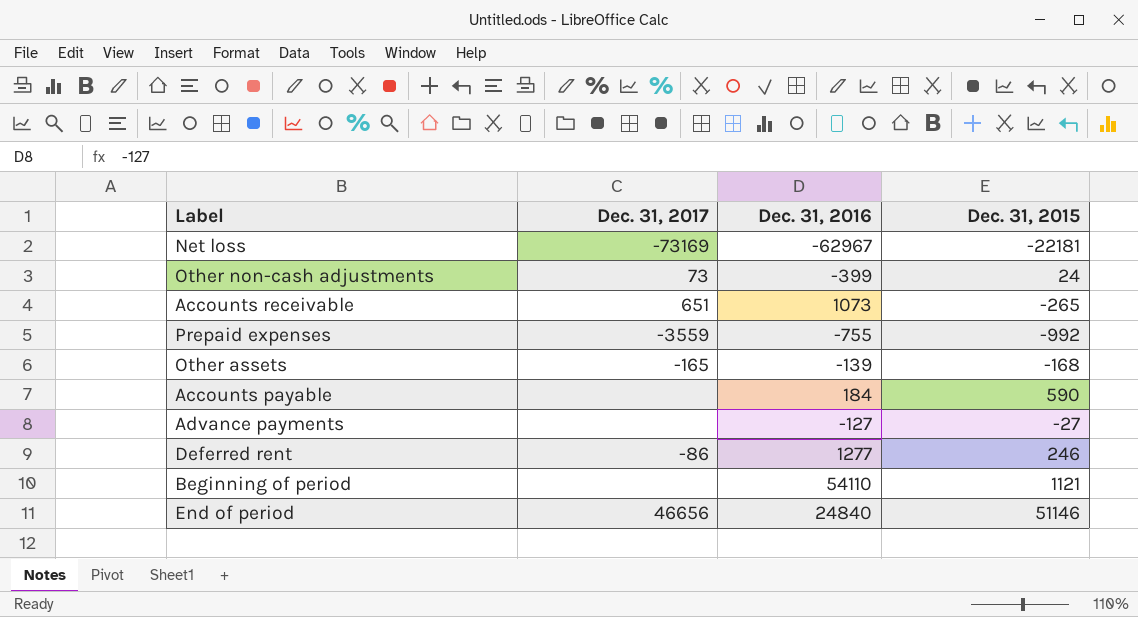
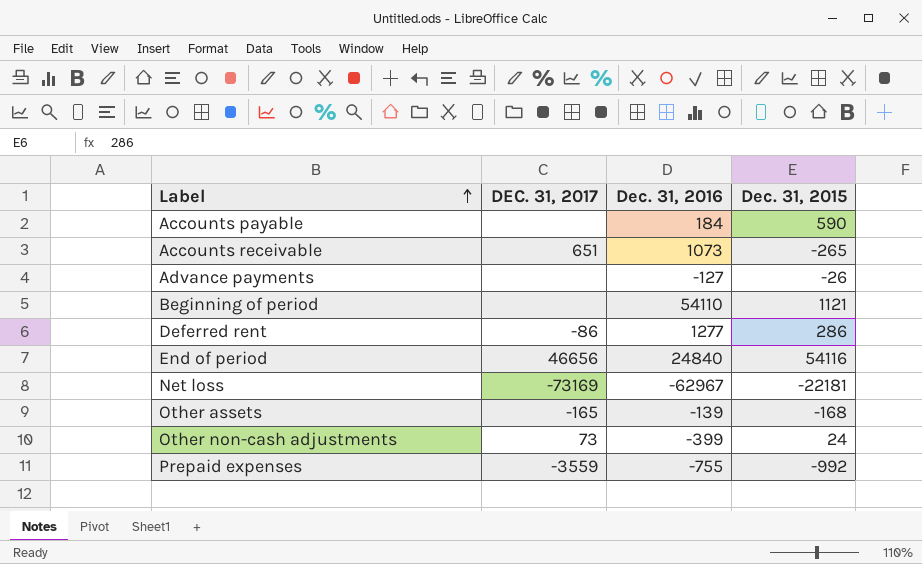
row order: none -> Label ascending
column name: Dec. 31, 2017 -> DEC. 31, 2017
Advance payments | Dec. 31, 2015: -27 -> -26
Deferred rent | Dec. 31, 2015: 246 -> 286
End of period | Dec. 31, 2015: 51146 -> 54116

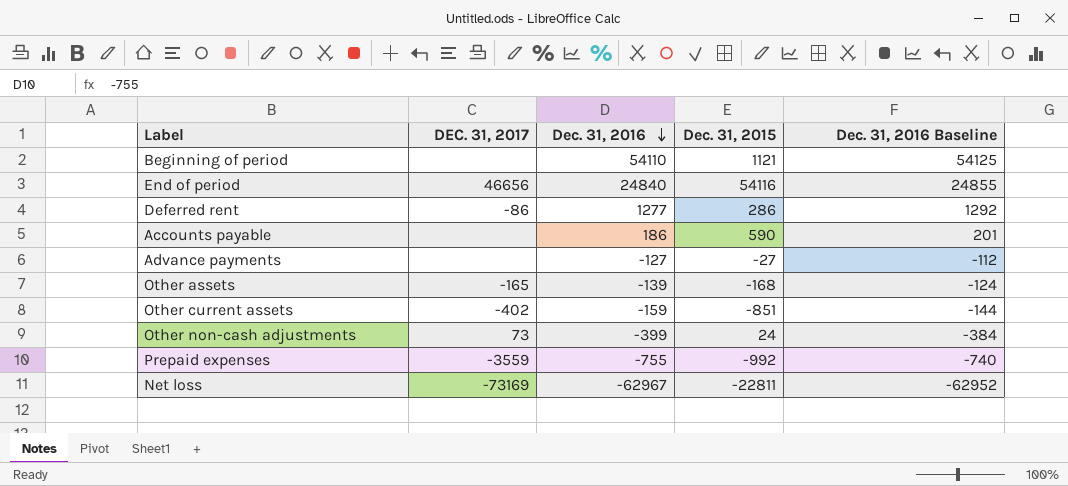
row order: Label ascending -> Dec. 31, 2016 descending
column Dec. 31, 2016 Baseline | formula: none -> [Dec. 31, 2016] + 15
row Accounts receivable: 651 | 1073 | -265 -> none
Accounts payable | Dec. 31, 2016: 184 -> 186
Advance payments | Dec. 31, 2015: -26 -> -27
row Other current assets: none -> -402 | -159 | -851 | -144
Net loss | Dec. 31, 2015: -22181 -> -22811

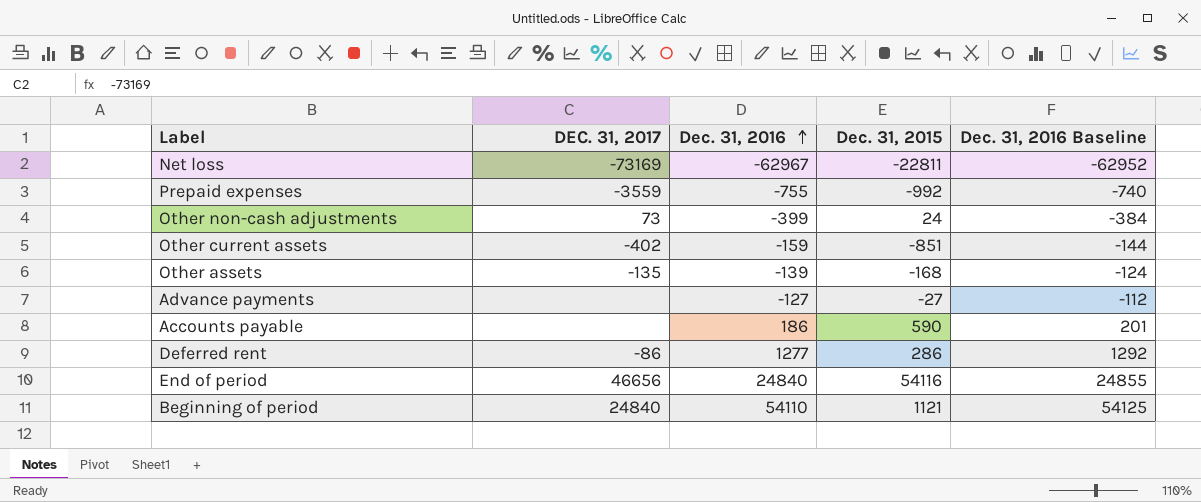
row order: Dec. 31, 2016 descending -> Dec. 31, 2016 ascending
Other assets | DEC. 31, 2017: -165 -> -135
Beginning of period | DEC. 31, 2017: none -> 24840

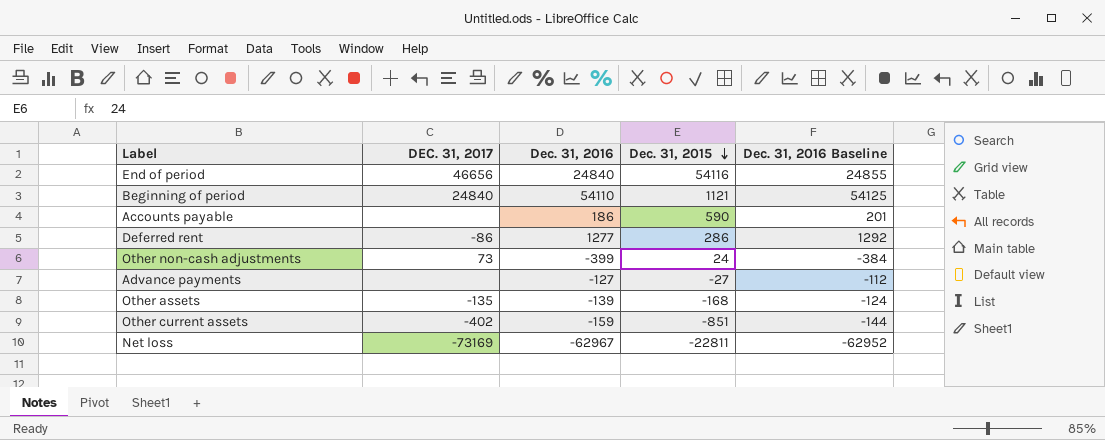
row order: Dec. 31, 2016 ascending -> Dec. 31, 2015 descending
row Prepaid expenses: -3559 | -755 | -992 | -740 -> none

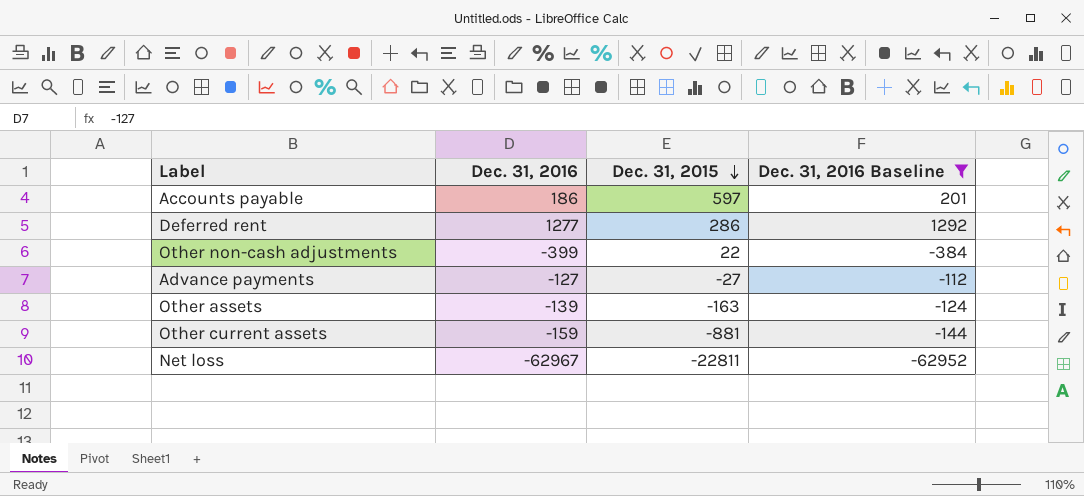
filter: none -> Dec. 31, 2016 Baseline <= 1292
column DEC. 31, 2017 | position: 2 -> none
Accounts payable | Dec. 31, 2015: 590 -> 597
Other non-cash adjustments | Dec. 31, 2015: 24 -> 22
Other assets | Dec. 31, 2015: -168 -> -163
Other current assets | Dec. 31, 2015: -851 -> -881

